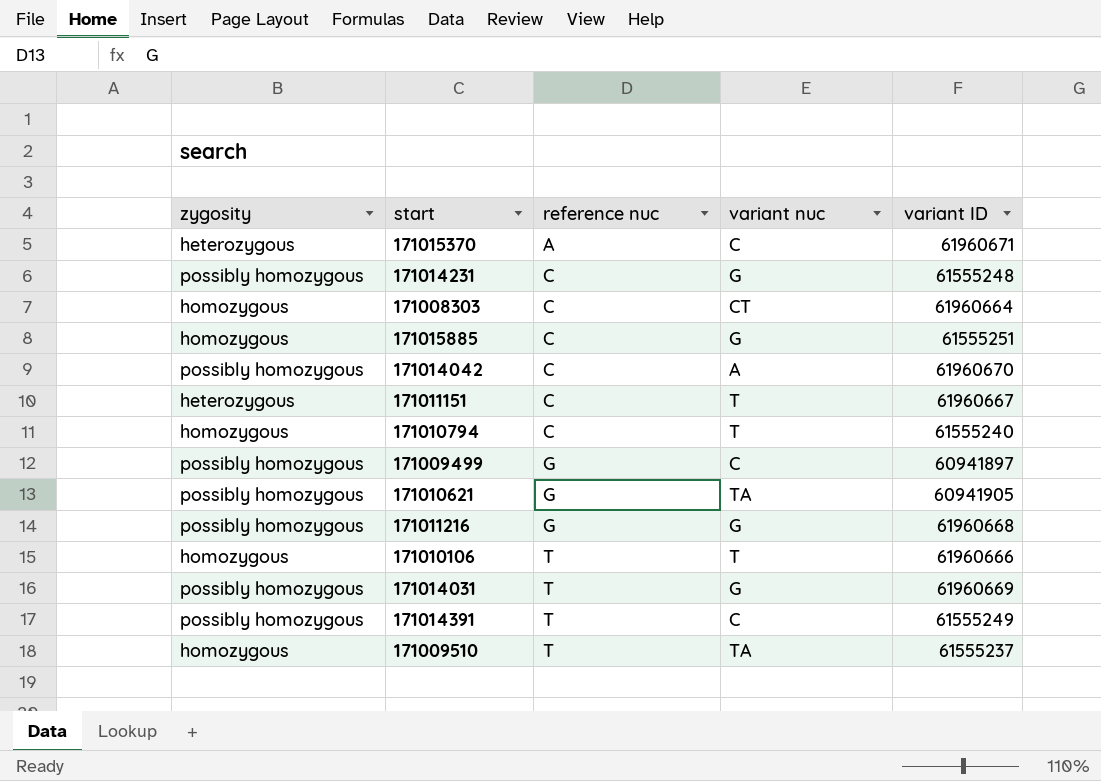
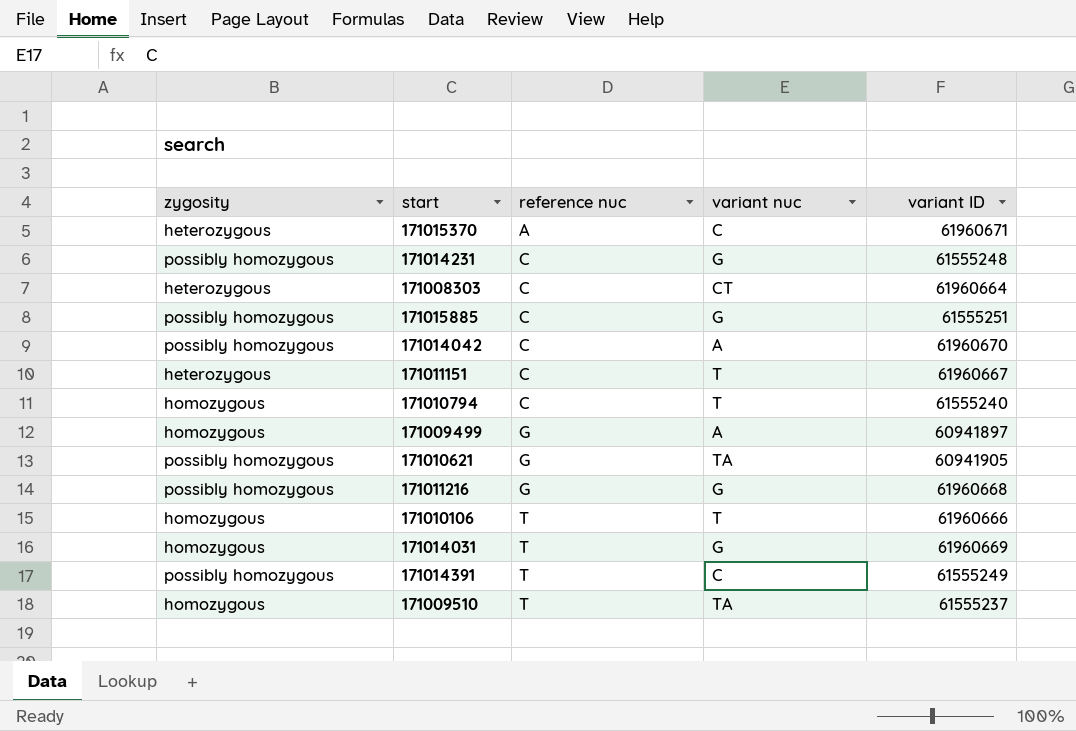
171008303 | zygosity: homozygous -> heterozygous
171015885 | zygosity: homozygous -> possibly homozygous
171009499 | zygosity: possibly homozygous -> homozygous
171009499 | variant nuc: C -> A
171014031 | zygosity: possibly homozygous -> homozygous

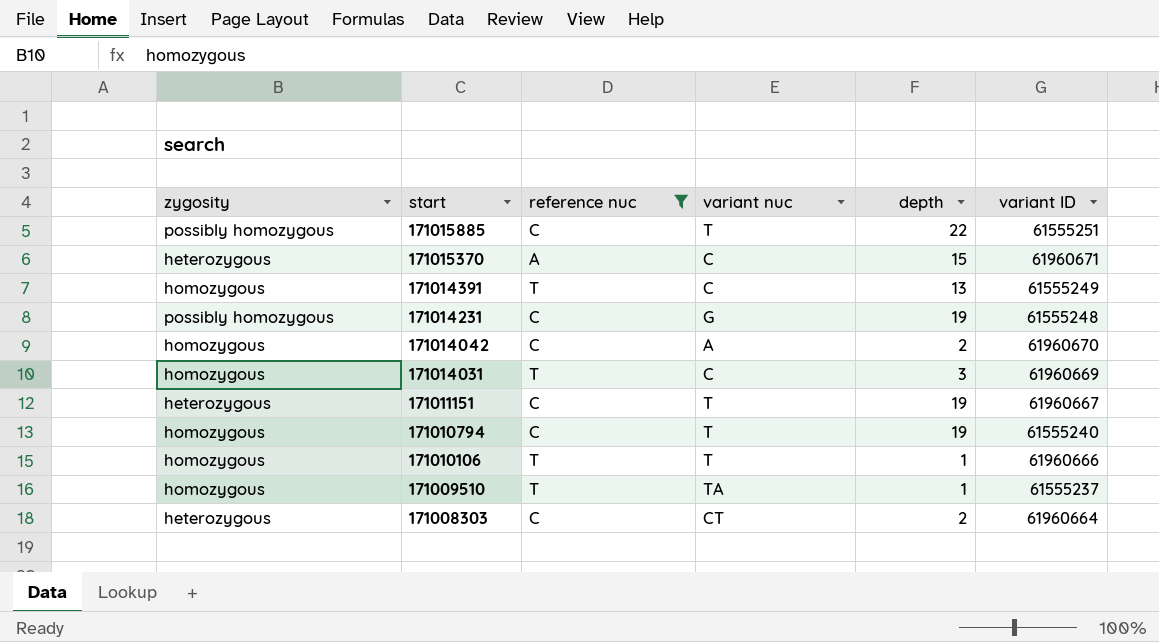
filter: none -> reference nuc != G
row order: reference nuc ascending -> start descending
column depth | position: none -> 5
171015885 | variant nuc: G -> T
171014391 | zygosity: possibly homozygous -> homozygous
171014042 | zygosity: possibly homozygous -> homozygous
171014031 | variant nuc: G -> C

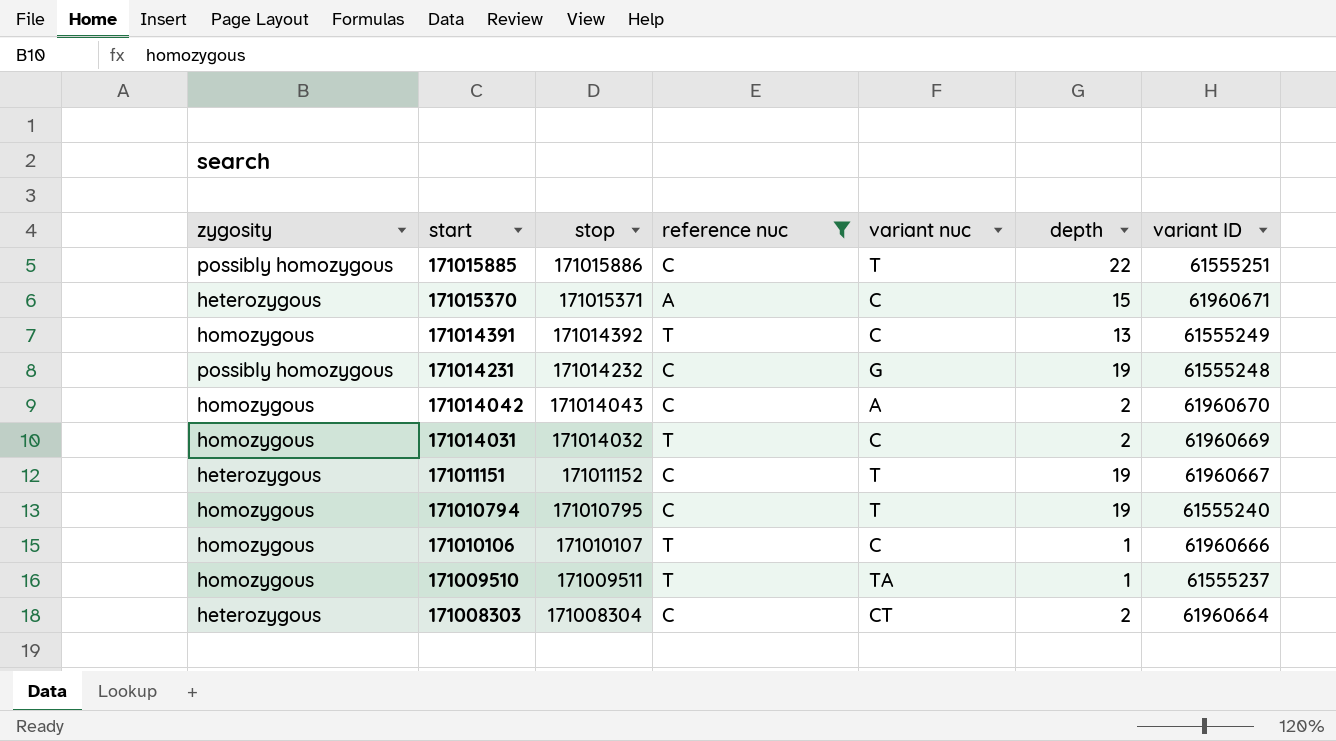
column stop | position: none -> 3
171014031 | depth: 3 -> 2
171010106 | variant nuc: T -> C

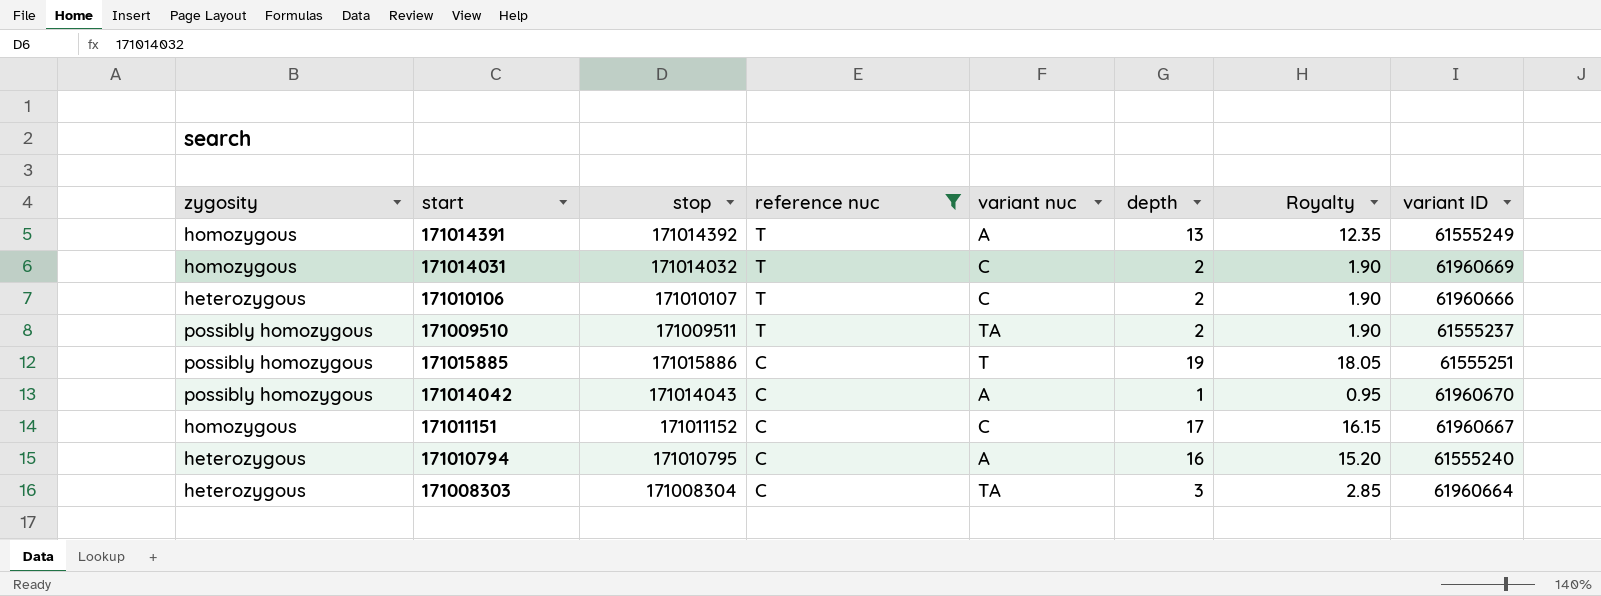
row order: start descending -> reference nuc descending
column Royalty | formula: none -> [depth] * 0.95
row 171015370: heterozygous | 171015371 | A | C | 15 | 61960671 -> none
row 171014231: possibly homozygous | 171014232 | C | G | 19 | 61555248 -> none
171014391 | variant nuc: C -> A
171010106 | zygosity: homozygous -> heterozygous
171010106 | depth: 1 -> 2
171009510 | zygosity: homozygous -> possibly homozygous
171009510 | depth: 1 -> 2
171015885 | depth: 22 -> 19
171014042 | zygosity: homozygous -> possibly homozygous
171014042 | depth: 2 -> 1
171011151 | zygosity: heterozygous -> homozygous
171011151 | variant nuc: T -> C
171011151 | depth: 19 -> 17
171010794 | zygosity: homozygous -> heterozygous
171010794 | variant nuc: T -> A
171010794 | depth: 19 -> 16
171008303 | variant nuc: CT -> TA
171008303 | depth: 2 -> 3

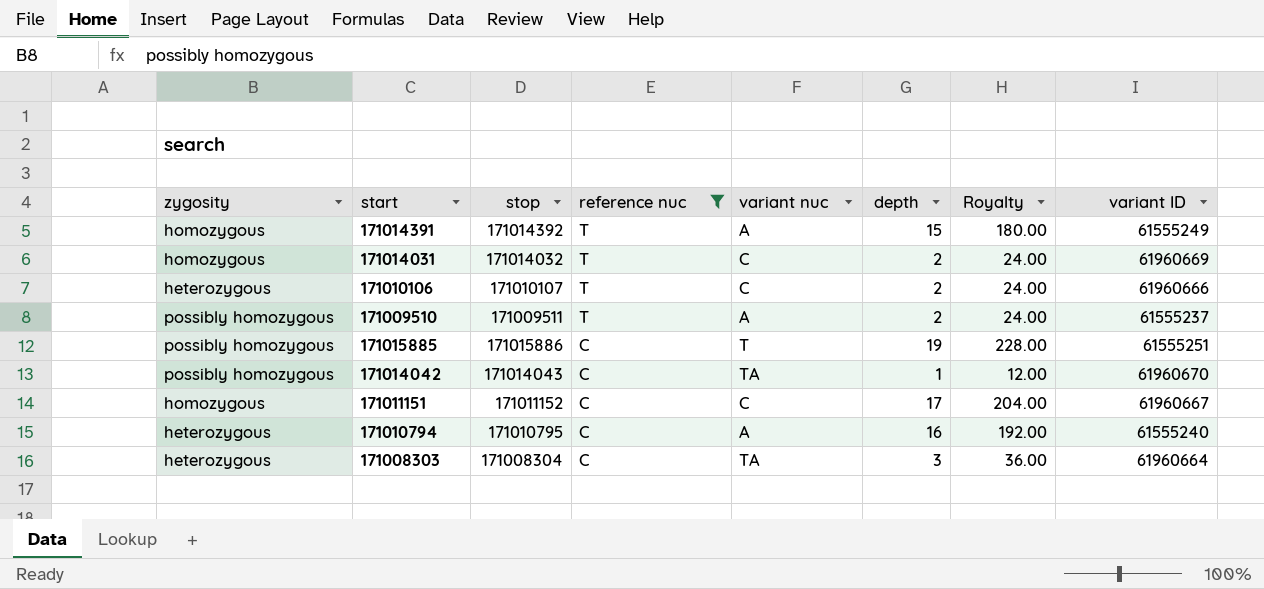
column Royalty | formula: [depth] * 0.95 -> [depth] * 12
171014391 | depth: 13 -> 15
171009510 | variant nuc: TA -> A
171014042 | variant nuc: A -> TA

